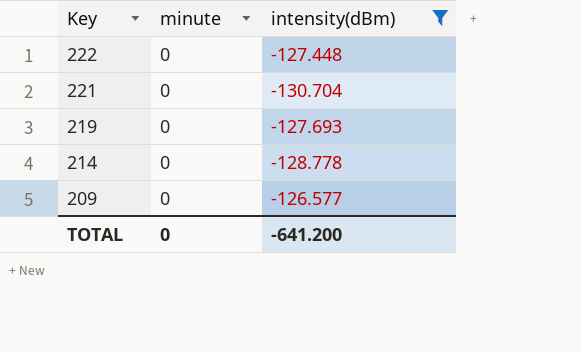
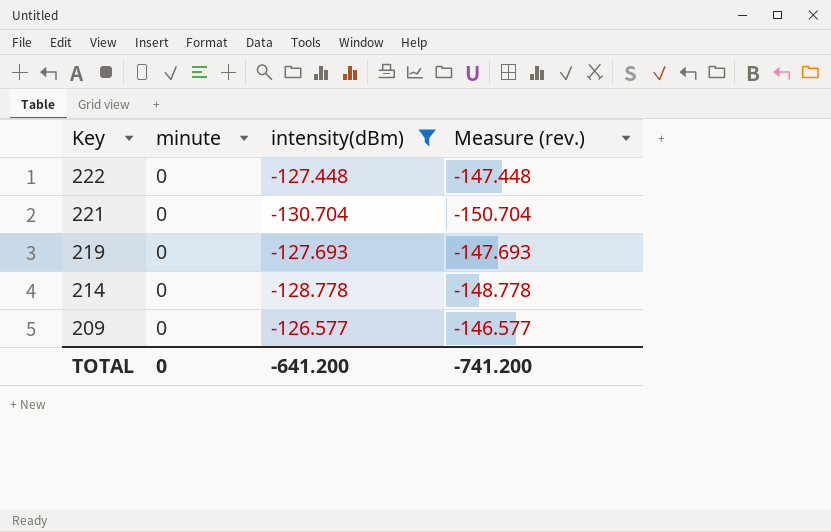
column Measure (rev.) | formula: none -> [intensity(dBm)] - 20

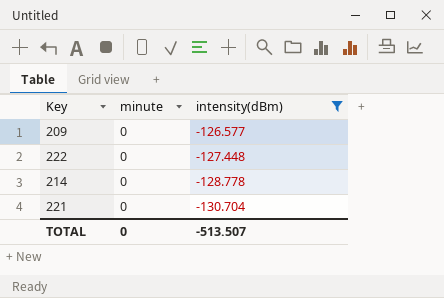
row order: Key descending -> intensity(dBm) descending
column Measure (rev.) | formula: [intensity(dBm)] - 20 -> none
row 219: 0 | -127.693 | -147.693 -> none
TOTAL | intensity(dBm): -641.200 -> -513.507

